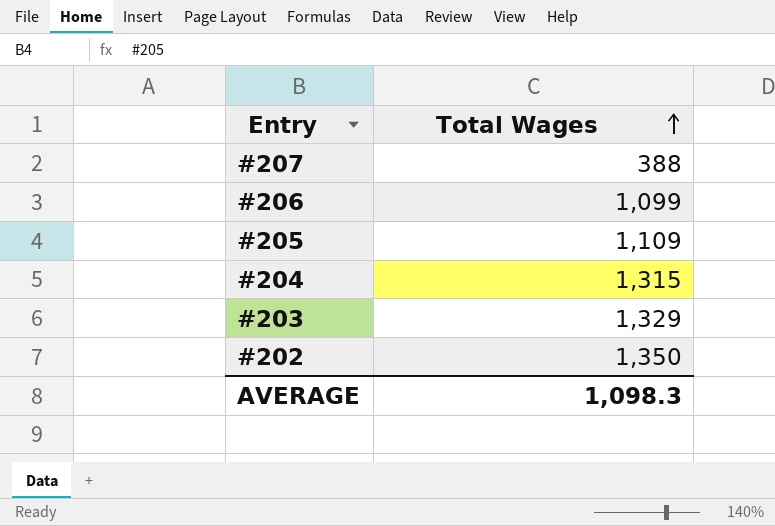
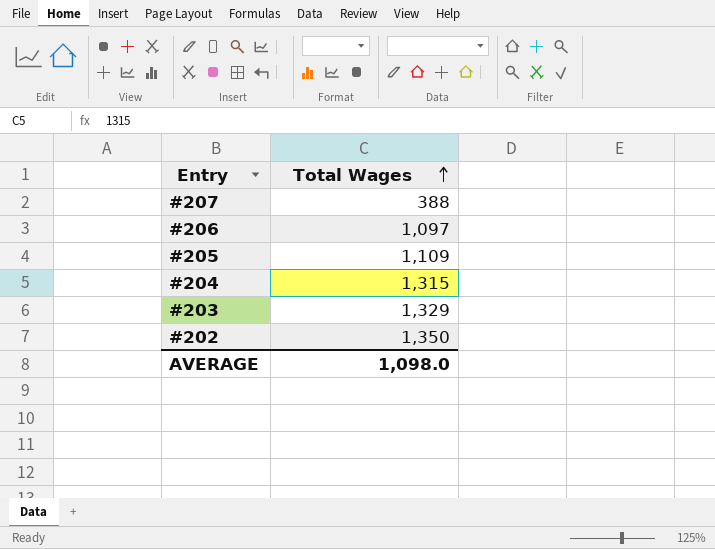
#206 | Total Wages: 1,099 -> 1,097
AVERAGE | Total Wages: 1,098.3 -> 1,098.0

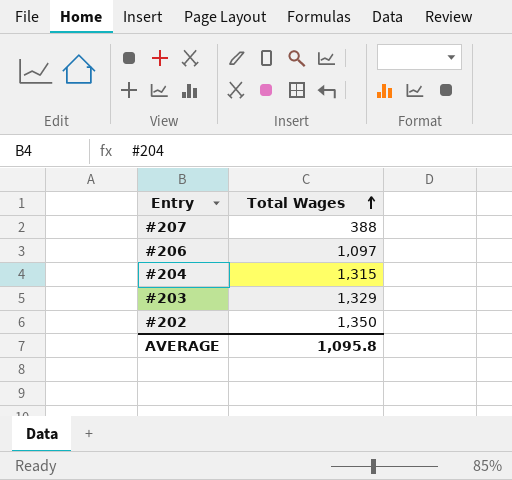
row #205: 1,109 -> none
AVERAGE | Total Wages: 1,098.0 -> 1,095.8

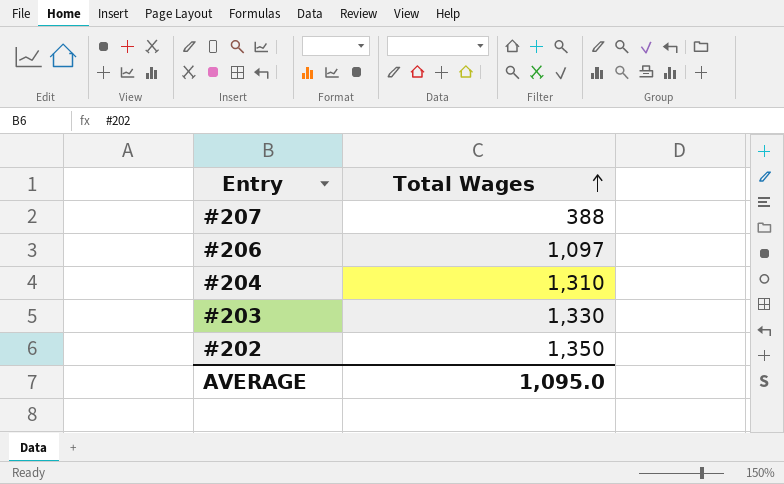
#204 | Total Wages: 1,315 -> 1,310
#203 | Total Wages: 1,329 -> 1,330
AVERAGE | Total Wages: 1,095.8 -> 1,095.0

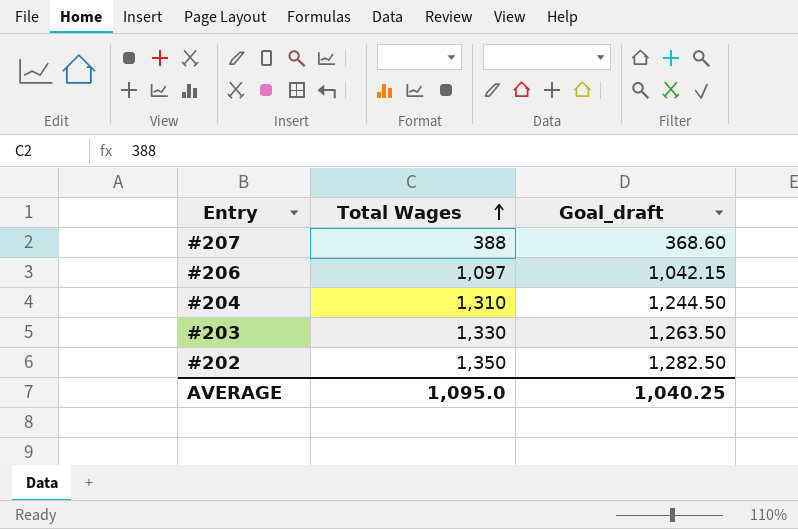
column Goal_draft | formula: none -> [Total Wages] * 0.95

